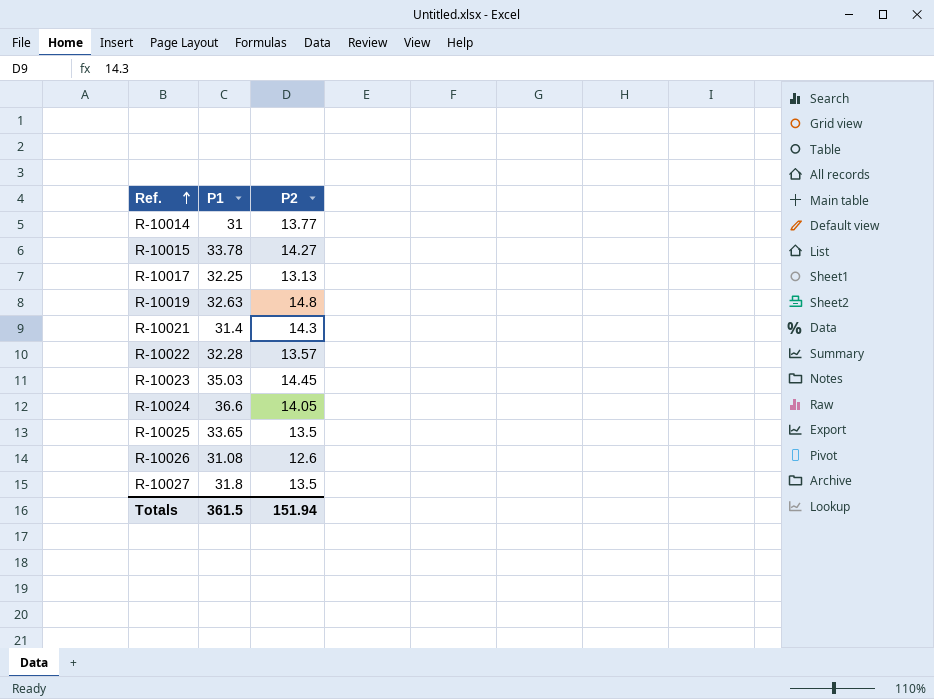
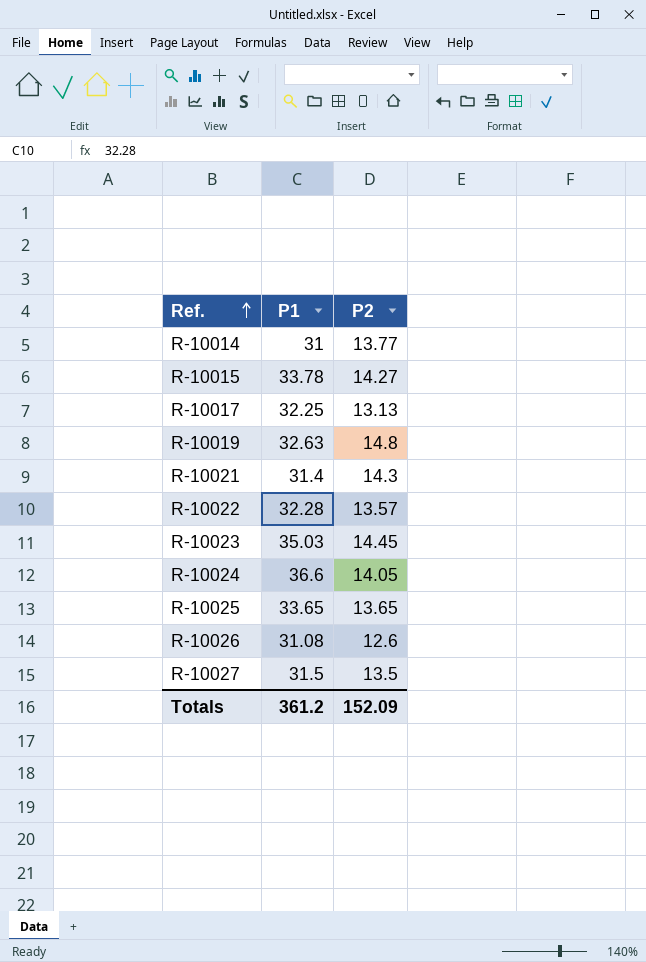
R-10025 | P2: 13.5 -> 13.65
R-10027 | P1: 31.8 -> 31.5
Totals | P1: 361.5 -> 361.2
Totals | P2: 151.94 -> 152.09

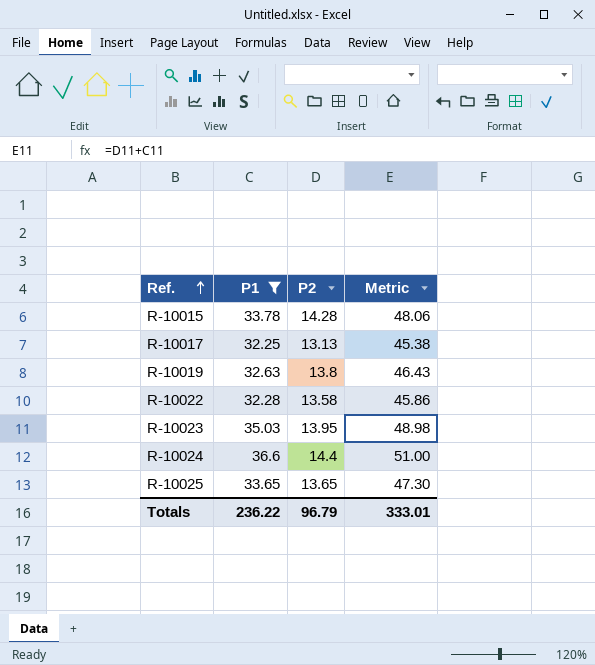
filter: none -> P1 >= 32.25
column Metric | formula: none -> [P1] + [P2]
R-10015 | P2: 14.27 -> 14.28
R-10019 | P2: 14.8 -> 13.8
R-10022 | P2: 13.57 -> 13.58
R-10023 | P2: 14.45 -> 13.95
R-10024 | P2: 14.05 -> 14.4
Totals | P1: 361.2 -> 236.22
Totals | P2: 152.09 -> 96.79

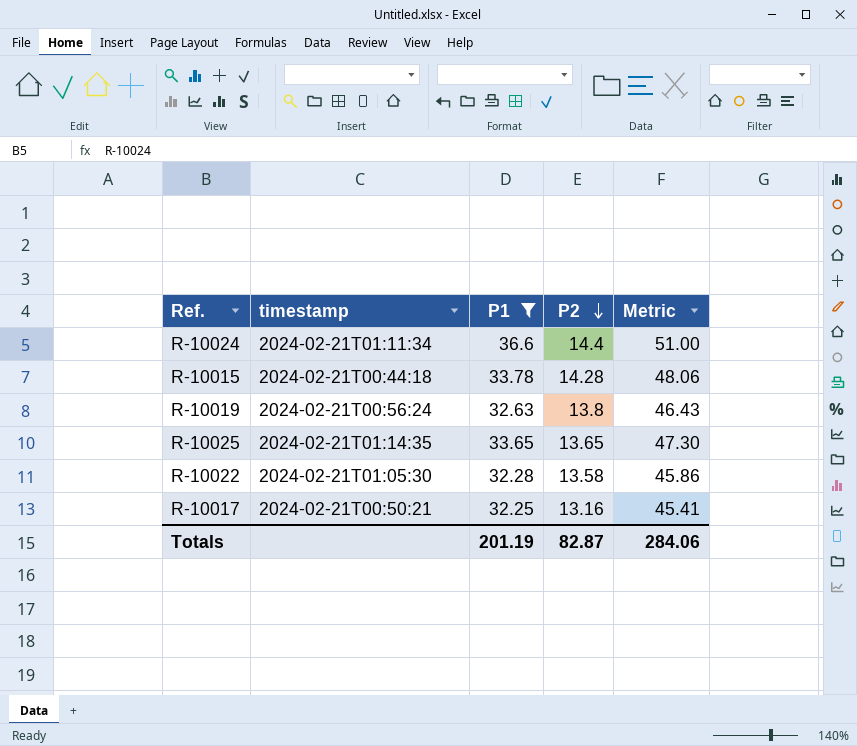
row order: Ref. ascending -> P2 descending
column timestamp | position: none -> 2
row R-10023: 35.03 | 13.95 | 48.98 -> none
R-10017 | P2: 13.13 -> 13.16
R-10017 | Metric: 45.38 -> 45.41
Totals | P1: 236.22 -> 201.19
Totals | P2: 96.79 -> 82.87
Totals | Metric: 333.01 -> 284.06

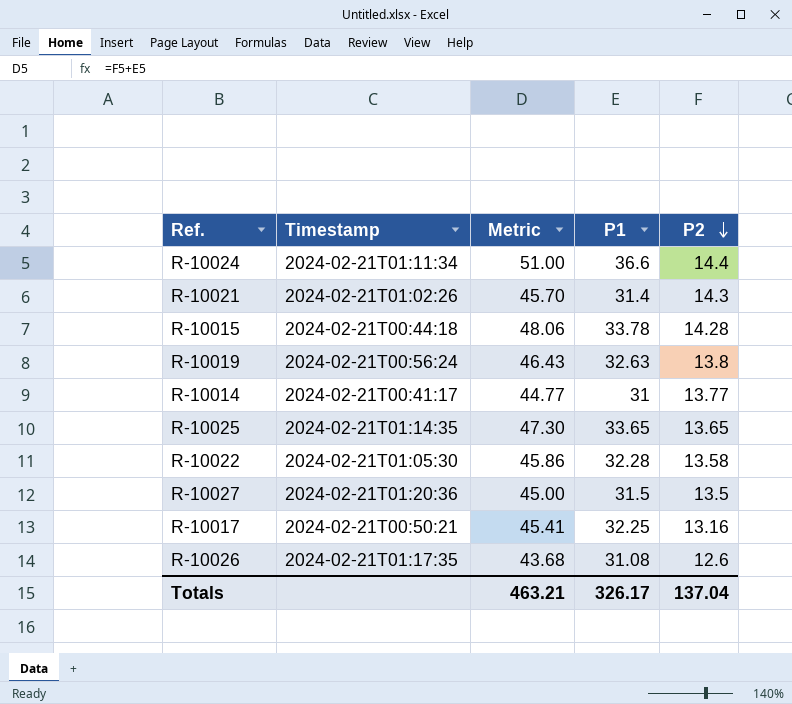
filter: P1 >= 32.25 -> none
column name: timestamp -> Timestamp
column Metric | position: 5 -> 3
Totals | Metric: 284.06 -> 463.21
Totals | P1: 201.19 -> 326.17
Totals | P2: 82.87 -> 137.04

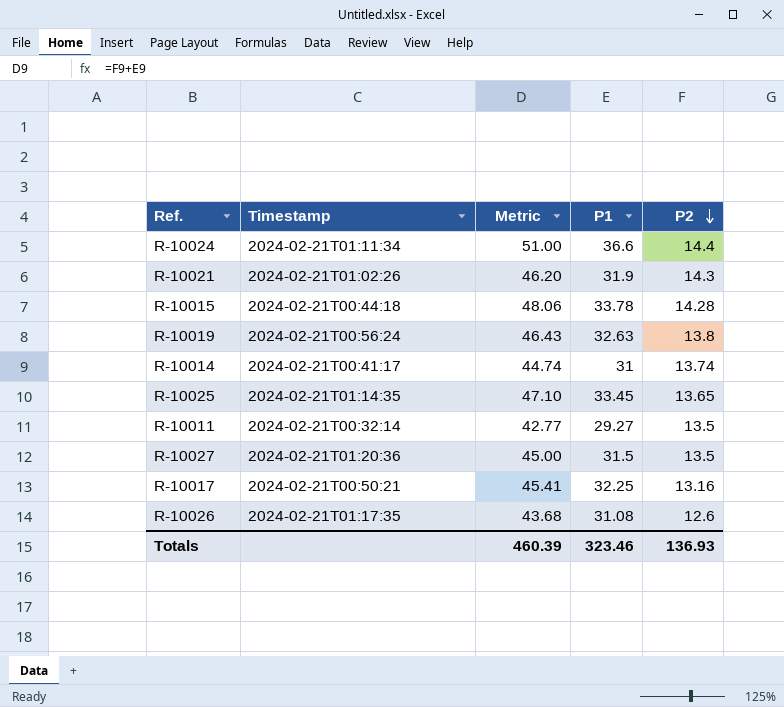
row R-10022: 2024-02-21T01:05:30 | 45.86 | 32.28 | 13.58 -> none
R-10021 | Metric: 45.70 -> 46.20
R-10021 | P1: 31.4 -> 31.9
R-10014 | Metric: 44.77 -> 44.74
R-10014 | P2: 13.77 -> 13.74
R-10025 | Metric: 47.30 -> 47.10
R-10025 | P1: 33.65 -> 33.45
row R-10011: none -> 2024-02-21T00:32:14 | 42.77 | 29.27 | 13.5
Totals | Metric: 463.21 -> 460.39
Totals | P1: 326.17 -> 323.46
Totals | P2: 137.04 -> 136.93

